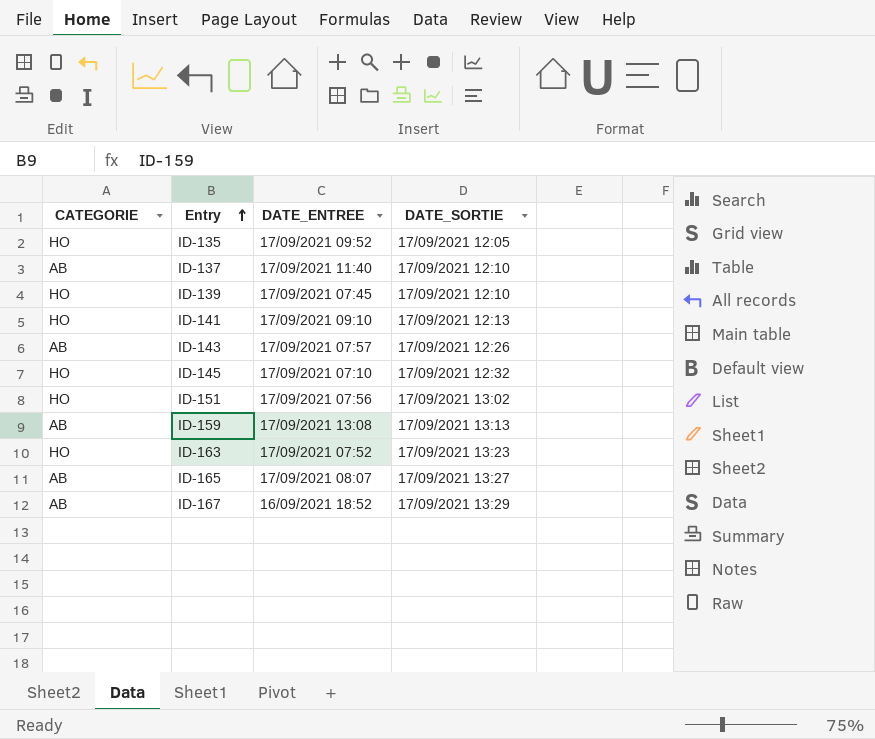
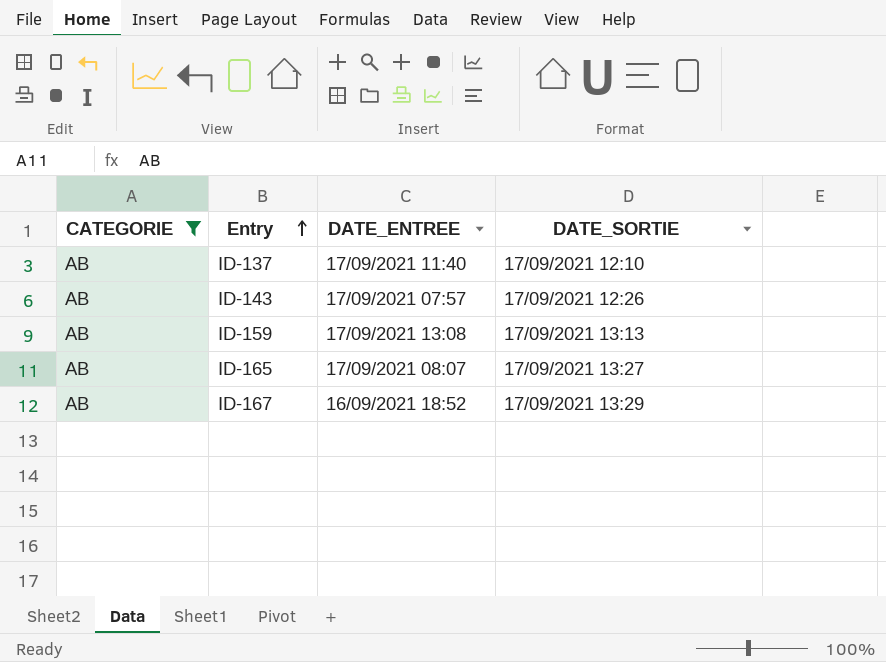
filter: none -> CATEGORIE = AB

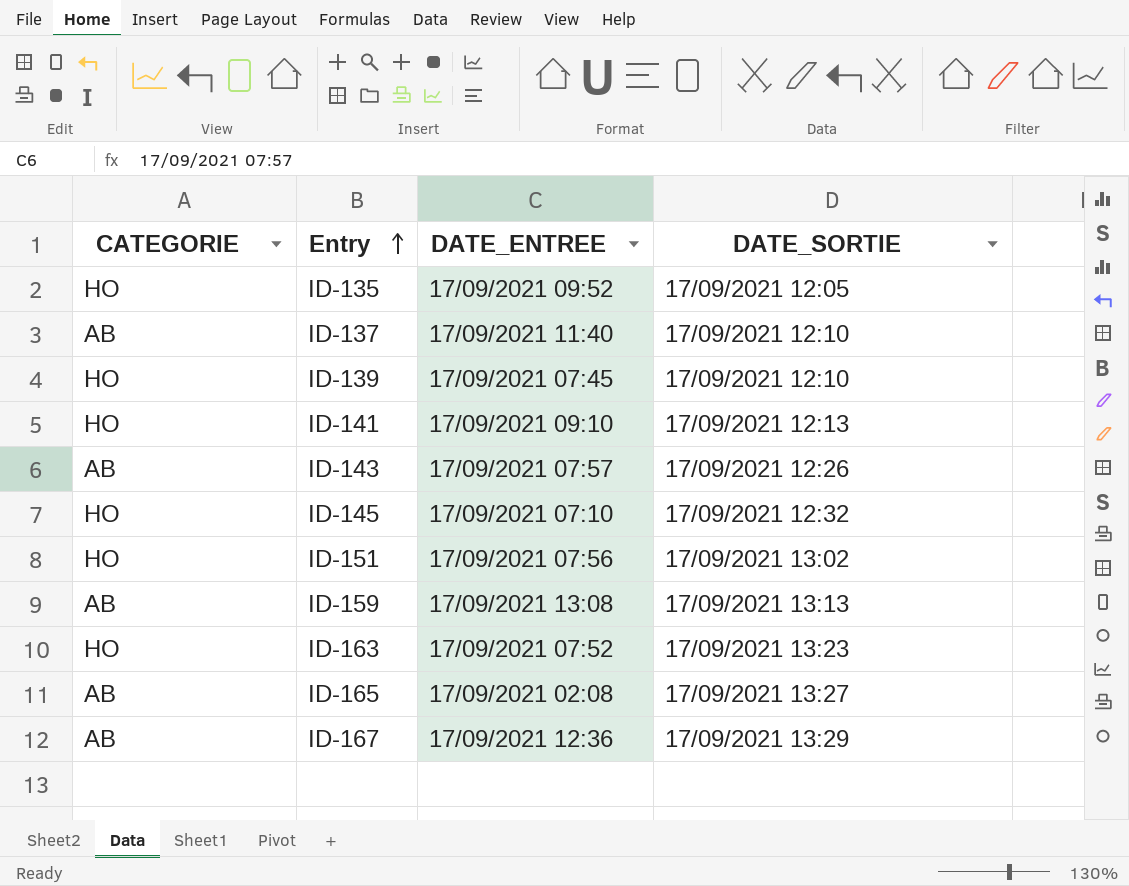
filter: CATEGORIE = AB -> none
ID-165 | DATE_ENTREE: 17/09/2021 08:07 -> 17/09/2021 02:08
ID-167 | DATE_ENTREE: 16/09/2021 18:52 -> 17/09/2021 12:36

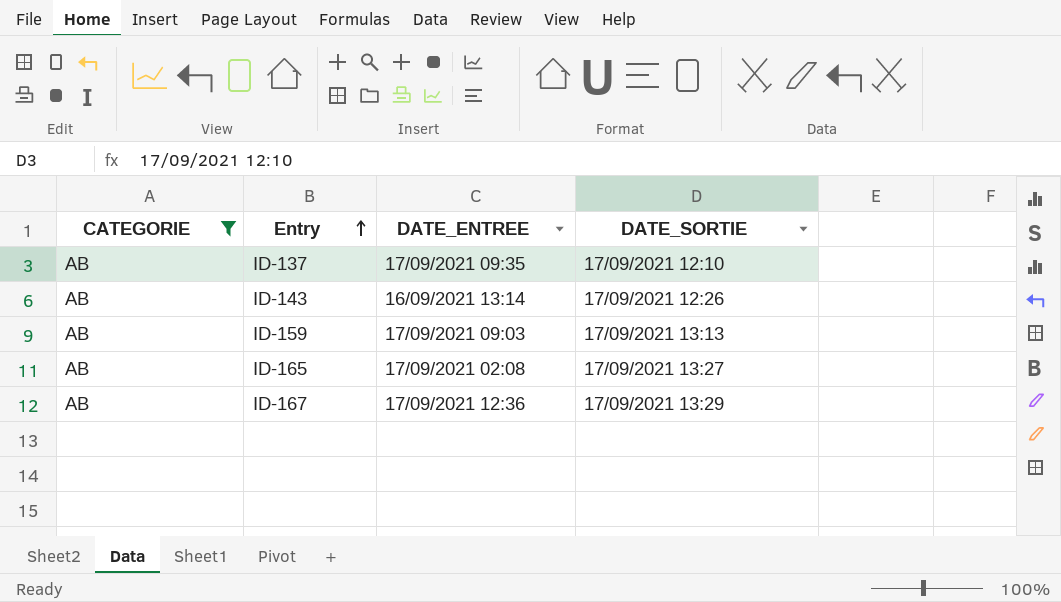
filter: none -> CATEGORIE = AB
ID-137 | DATE_ENTREE: 17/09/2021 11:40 -> 17/09/2021 09:35
ID-143 | DATE_ENTREE: 17/09/2021 07:57 -> 16/09/2021 13:14
ID-159 | DATE_ENTREE: 17/09/2021 13:08 -> 17/09/2021 09:03

